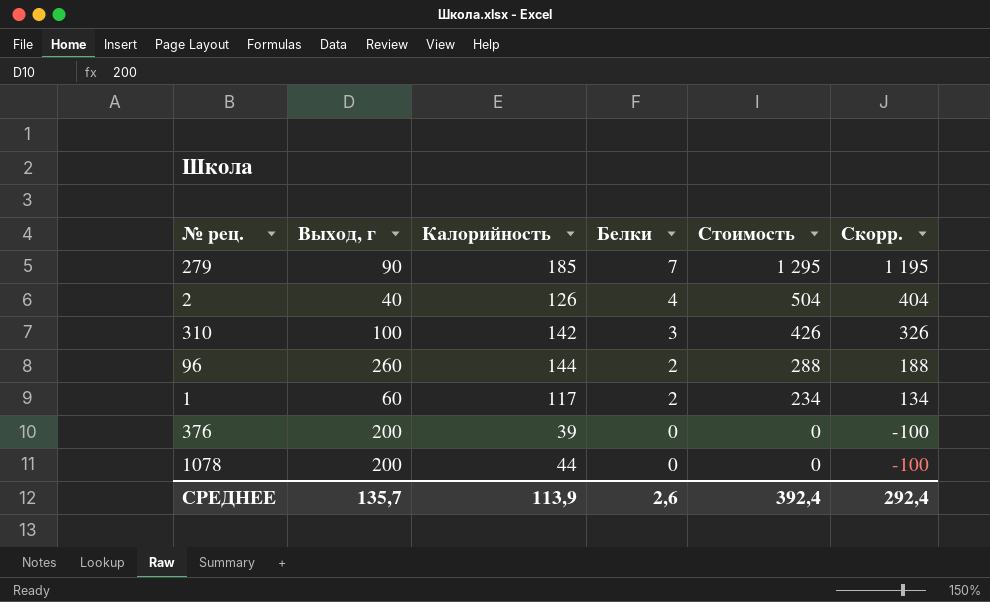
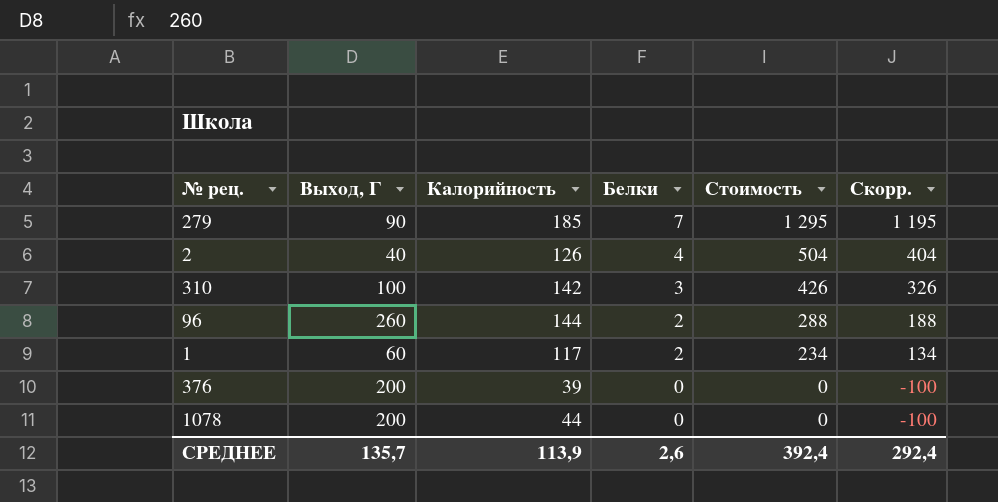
column name: Выход, г -> Выход, Г

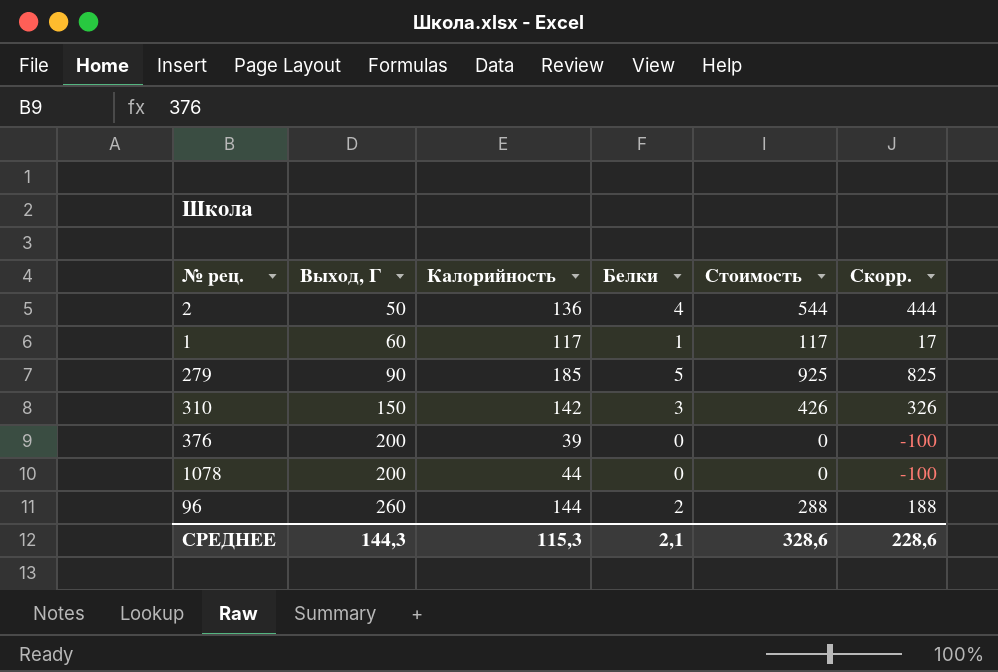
row order: Белки descending -> Выход, Г ascending
2 | Выход, Г: 40 -> 50
2 | Калорийность: 126 -> 136
2 | Стоимость: 504 -> 544
2 | Скорр.: 404 -> 444
1 | Белки: 2 -> 1
1 | Стоимость: 234 -> 117
1 | Скорр.: 134 -> 17
279 | Белки: 7 -> 5
279 | Стоимость: 1 295 -> 925
279 | Скорр.: 1 195 -> 825
310 | Выход, Г: 100 -> 150
СРЕДНЕЕ | Выход, Г: 135,7 -> 144,3
СРЕДНЕЕ | Калорийность: 113,9 -> 115,3
СРЕДНЕЕ | Белки: 2,6 -> 2,1
СРЕДНЕЕ | Стоимость: 392,4 -> 328,6
СРЕДНЕЕ | Скорр.: 292,4 -> 228,6

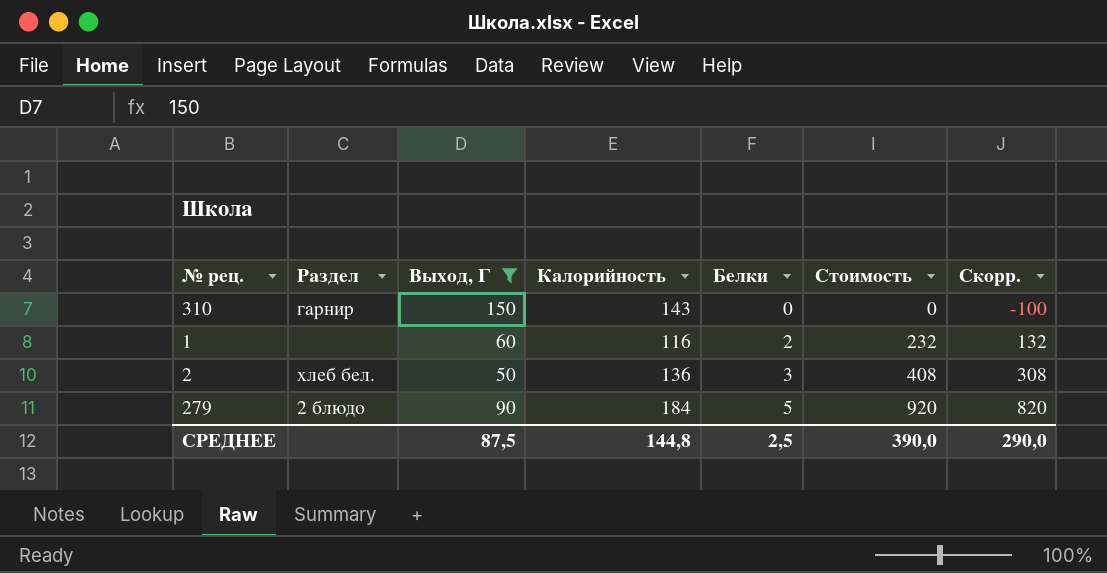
filter: none -> Выход, Г <= 150
row order: Выход, Г ascending -> Белки ascending
column Раздел | position: none -> 2
310 | Калорийность: 142 -> 143
310 | Белки: 3 -> 0
310 | Стоимость: 426 -> 0
310 | Скорр.: 326 -> -100
1 | Калорийность: 117 -> 116
1 | Белки: 1 -> 2
1 | Стоимость: 117 -> 232
1 | Скорр.: 17 -> 132
2 | Белки: 4 -> 3
2 | Стоимость: 544 -> 408
2 | Скорр.: 444 -> 308
279 | Калорийность: 185 -> 184
279 | Стоимость: 925 -> 920
279 | Скорр.: 825 -> 820
СРЕДНЕЕ | Выход, Г: 144,3 -> 87,5
СРЕДНЕЕ | Калорийность: 115,3 -> 144,8
СРЕДНЕЕ | Белки: 2,1 -> 2,5
СРЕДНЕЕ | Стоимость: 328,6 -> 390,0
СРЕДНЕЕ | Скорр.: 228,6 -> 290,0

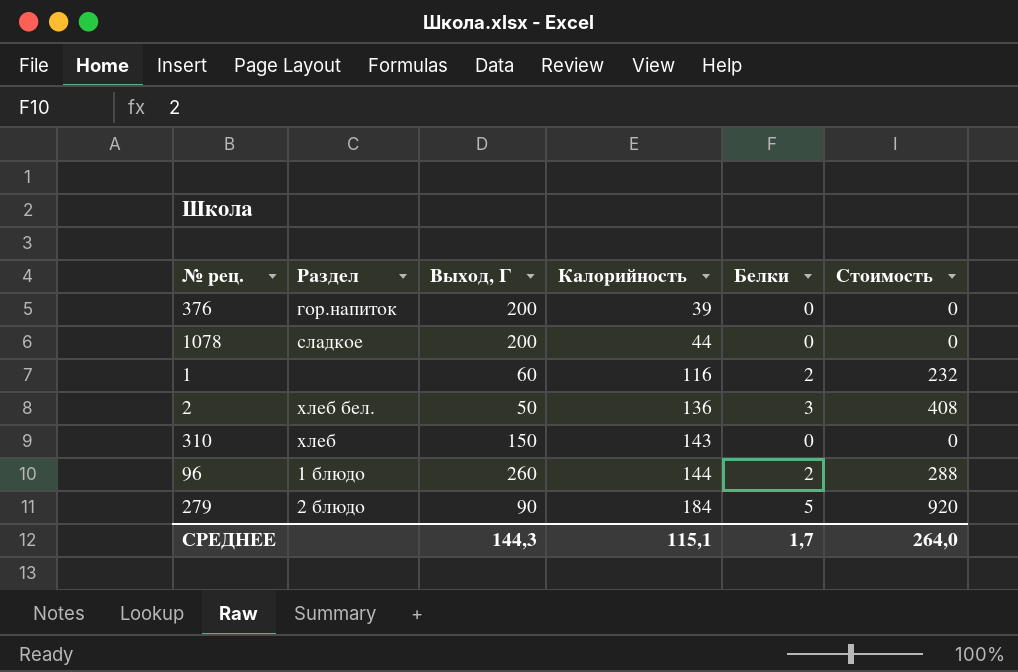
filter: Выход, Г <= 150 -> none
row order: Белки ascending -> Калорийность ascending
column Скорр. | formula: [Стоимость] - 100 -> none
310 | Раздел: гарнир -> хлеб
СРЕДНЕЕ | Выход, Г: 87,5 -> 144,3
СРЕДНЕЕ | Калорийность: 144,8 -> 115,1
СРЕДНЕЕ | Белки: 2,5 -> 1,7
СРЕДНЕЕ | Стоимость: 390,0 -> 264,0

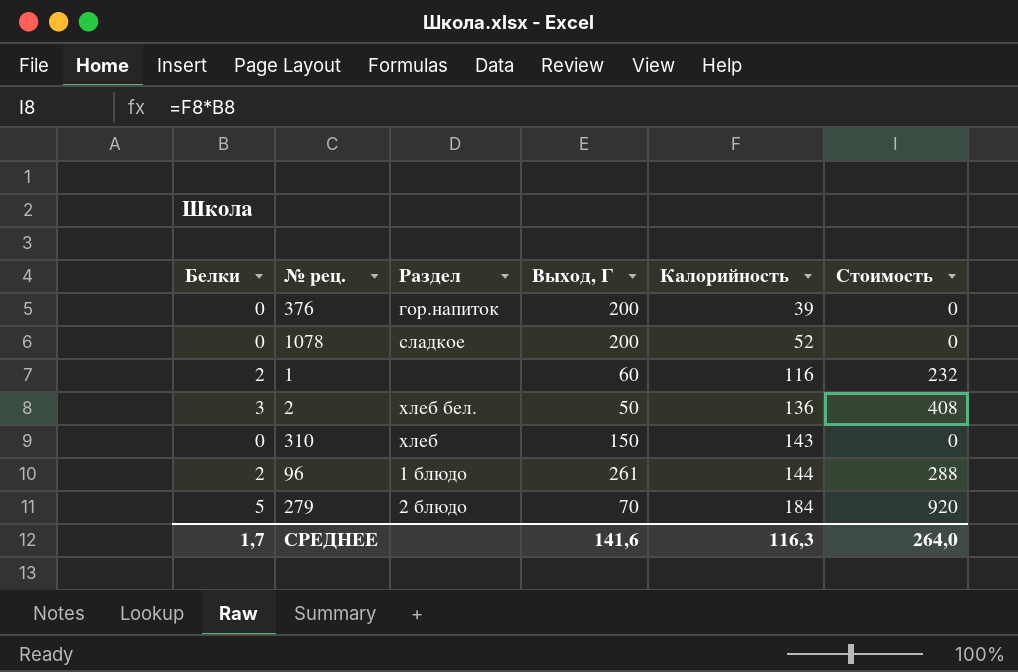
column Белки | position: 5 -> 1
1078 | Калорийность: 44 -> 52
96 | Выход, Г: 260 -> 261
279 | Выход, Г: 90 -> 70
СРЕДНЕЕ | Выход, Г: 144,3 -> 141,6
СРЕДНЕЕ | Калорийность: 115,1 -> 116,3

